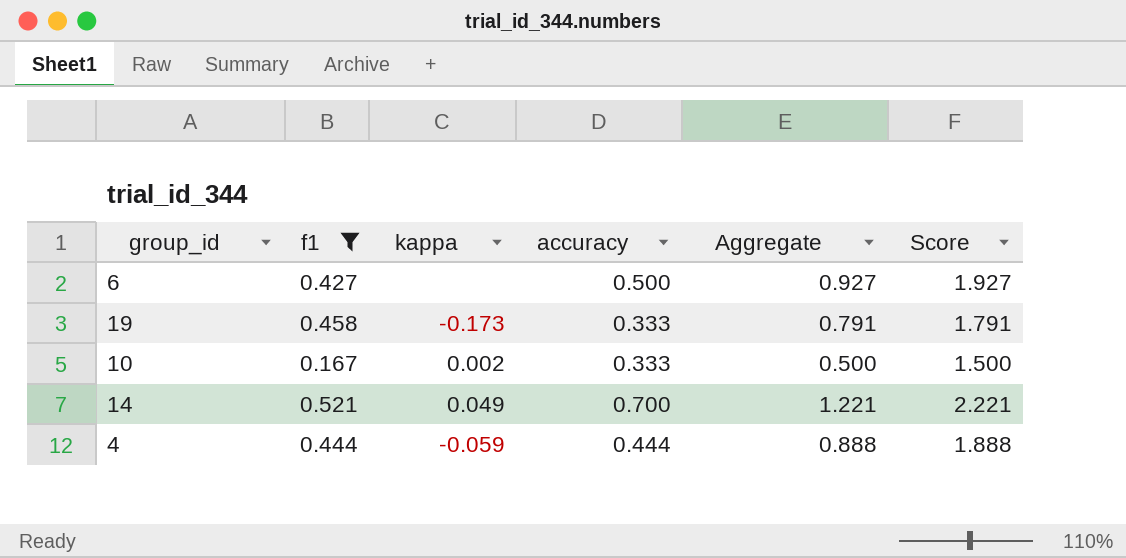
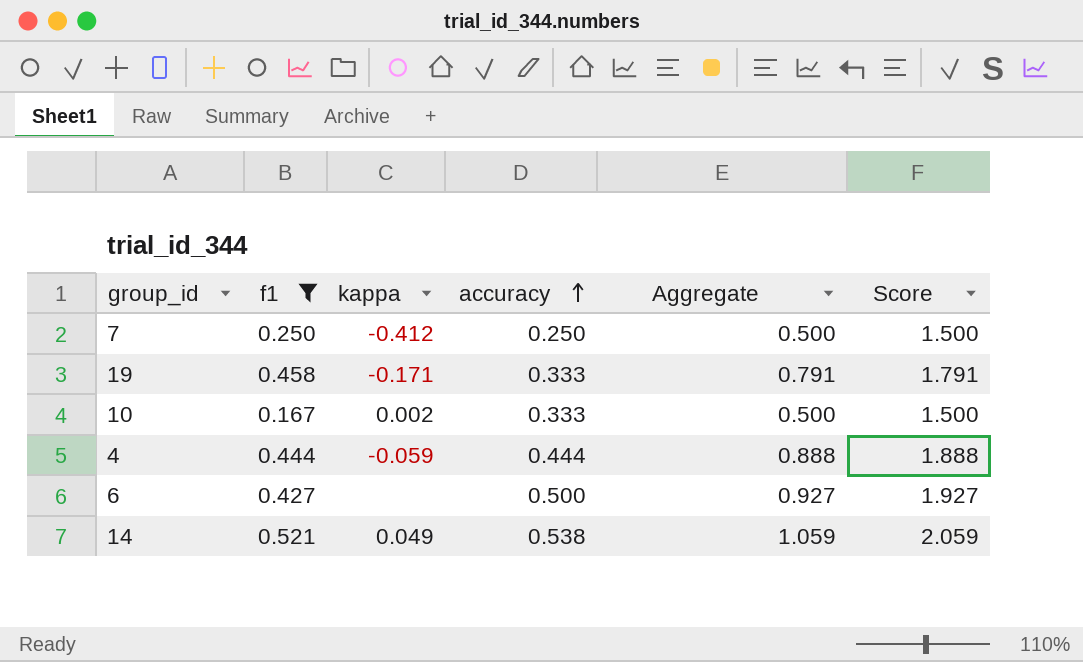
row order: none -> accuracy ascending
row 7: none -> 0.250 | -0.412 | 0.250 | 0.500 | 1.500
19 | kappa: -0.173 -> -0.171
14 | accuracy: 0.700 -> 0.538
14 | Aggregate: 1.221 -> 1.059
14 | Score: 2.221 -> 2.059

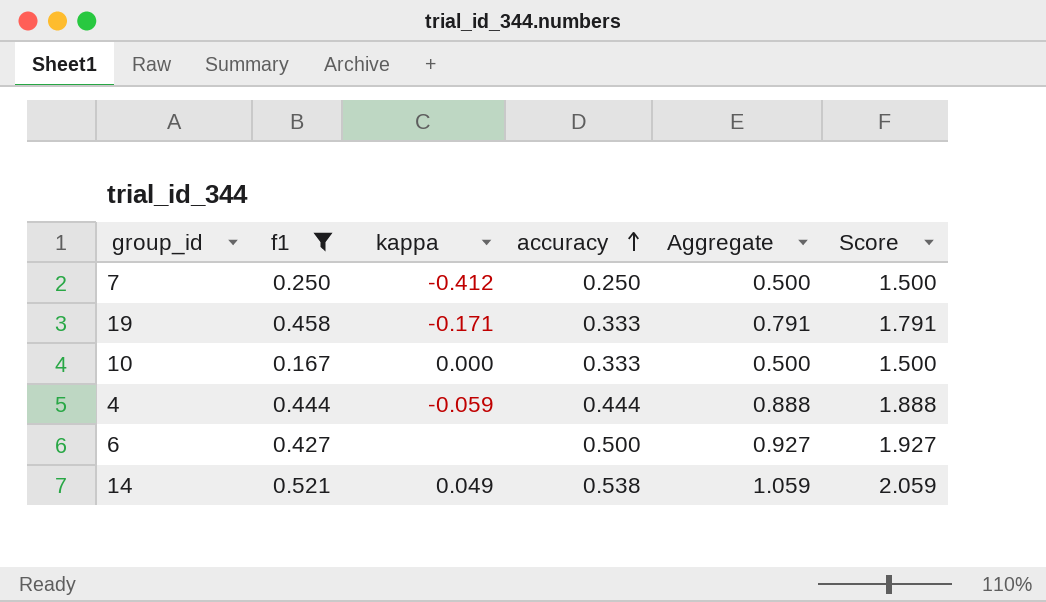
10 | kappa: 0.002 -> 0.000

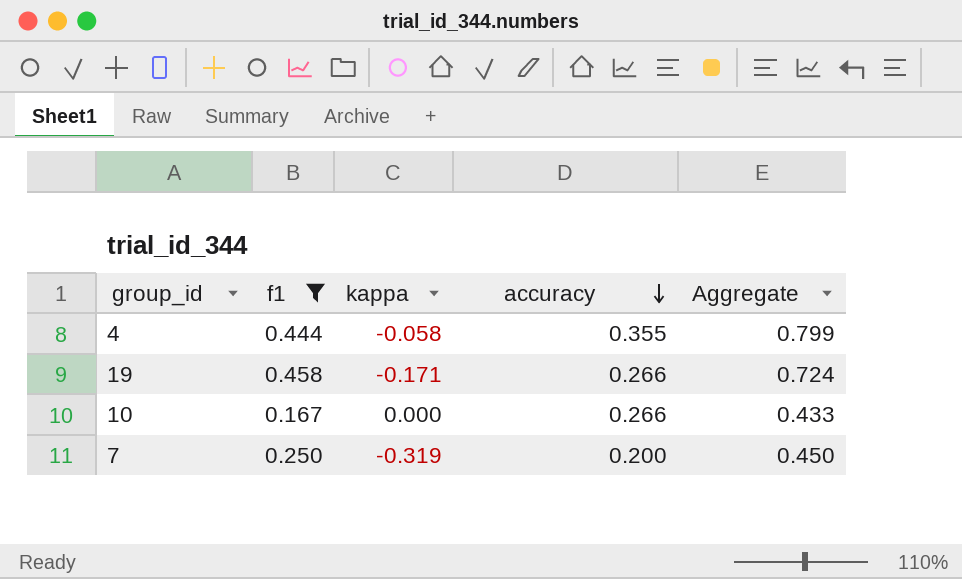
row order: accuracy ascending -> accuracy descending
column Score | formula: [Aggregate] + 1 -> none
row 6: 0.427 | none | 0.500 | 0.927 | 1.927 -> none
row 14: 0.521 | 0.049 | 0.538 | 1.059 | 2.059 -> none
4 | kappa: -0.059 -> -0.058
4 | accuracy: 0.444 -> 0.355
4 | Aggregate: 0.888 -> 0.799
19 | accuracy: 0.333 -> 0.266
19 | Aggregate: 0.791 -> 0.724
10 | accuracy: 0.333 -> 0.266
10 | Aggregate: 0.500 -> 0.433
7 | kappa: -0.412 -> -0.319
7 | accuracy: 0.250 -> 0.200
7 | Aggregate: 0.500 -> 0.450

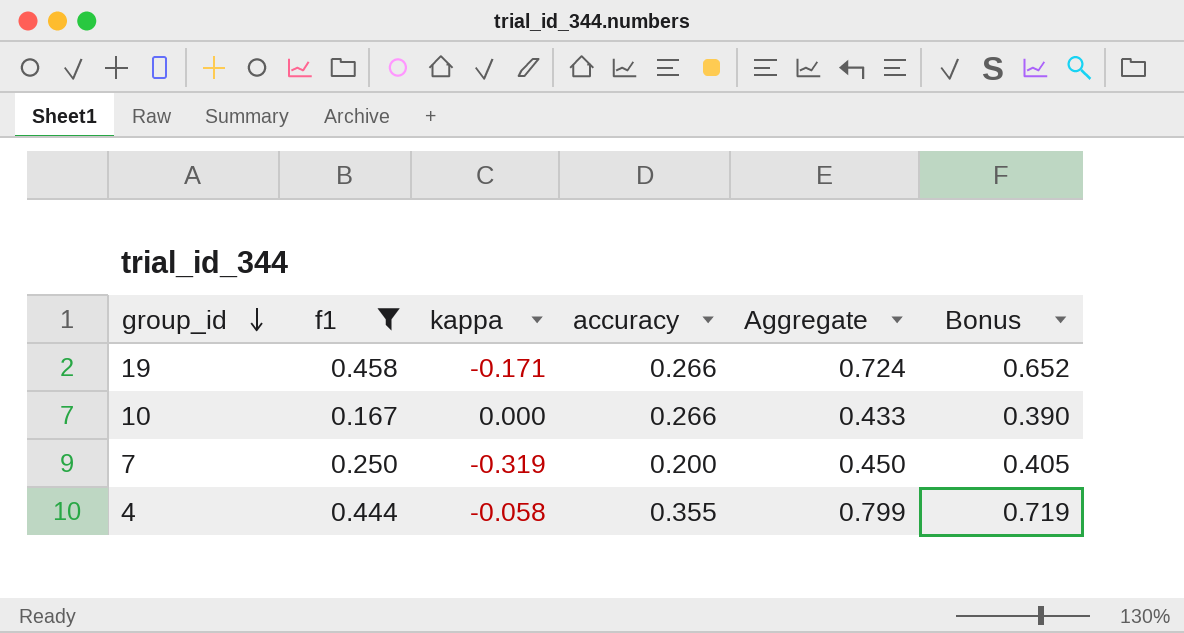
row order: accuracy descending -> group_id descending
column Bonus | formula: none -> [Aggregate] * 0.9

